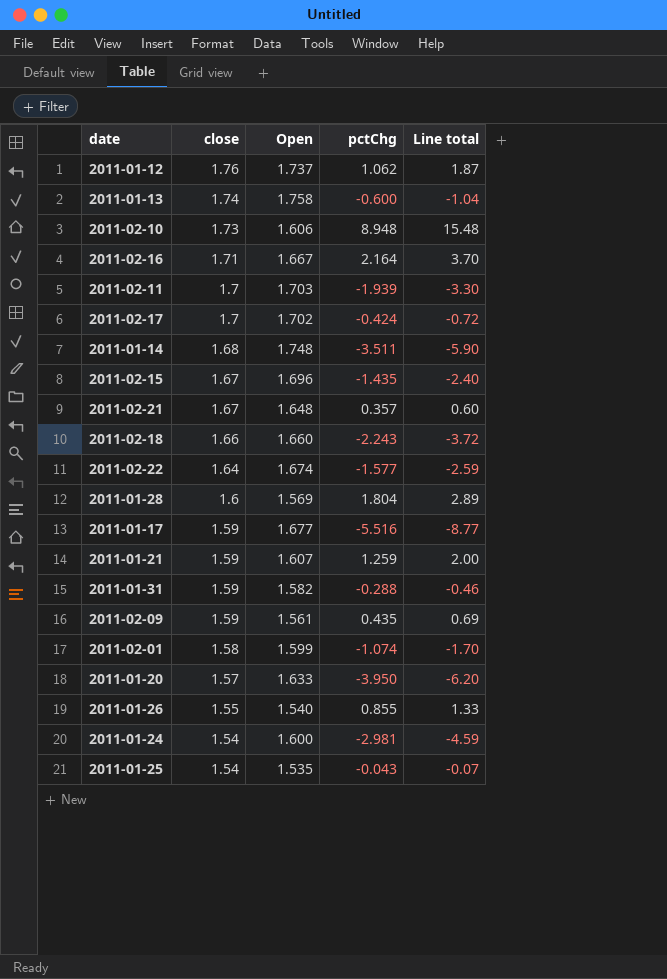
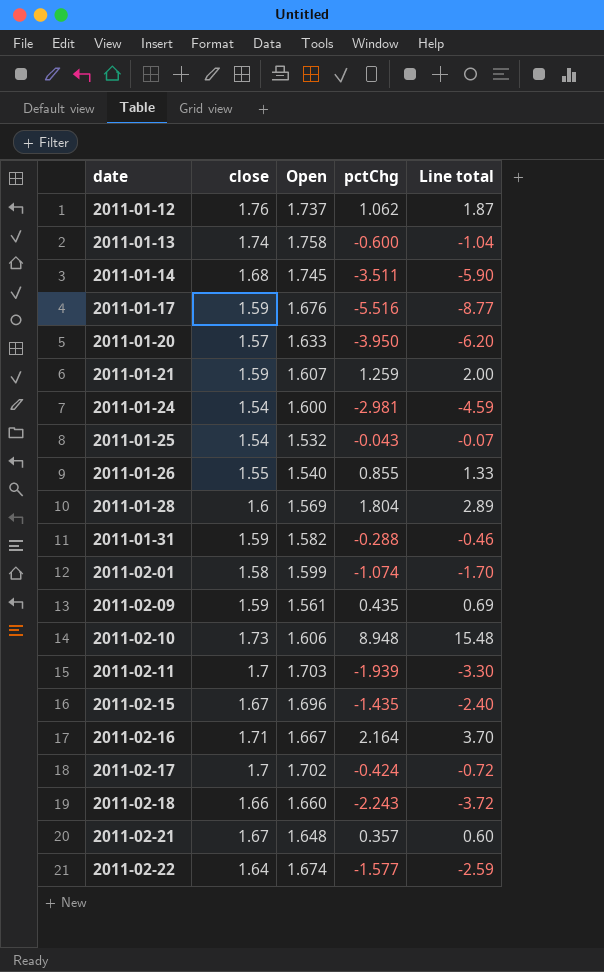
row order: close descending -> date ascending
2011-01-14 | Open: 1.748 -> 1.745
2011-01-17 | Open: 1.677 -> 1.676
2011-01-25 | Open: 1.535 -> 1.532

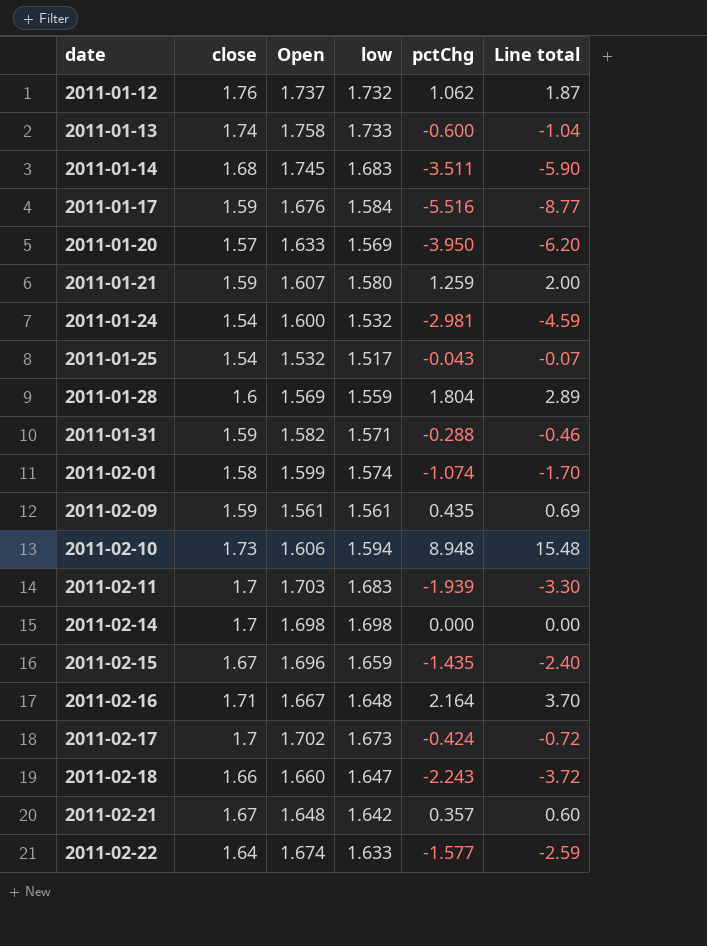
column low | position: none -> 4
row 2011-01-26: 1.55 | 1.540 | 0.855 | 1.33 -> none
row 2011-02-14: none -> 1.7 | 1.698 | 1.698 | 0.000 | 0.00

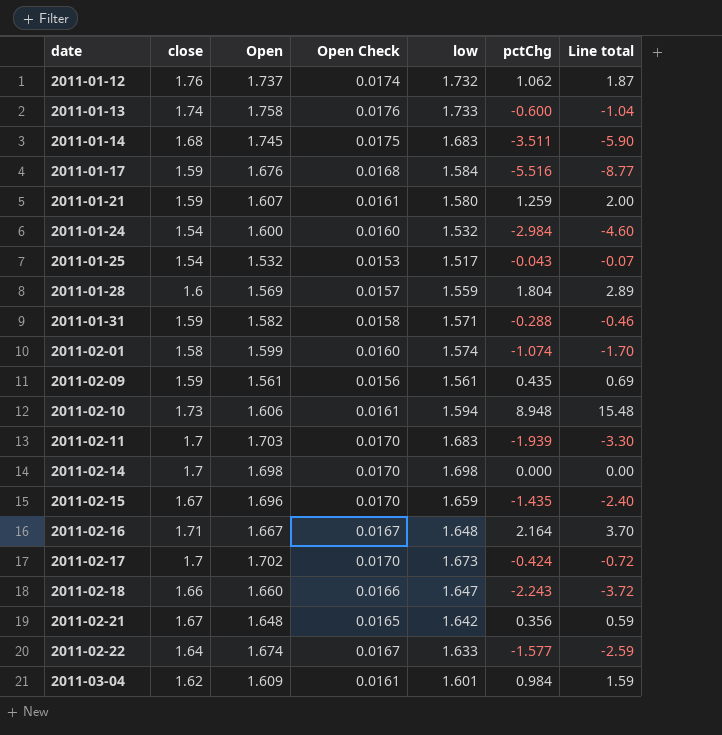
column Open Check | formula: none -> [Open] * 0.01
row 2011-01-20: 1.57 | 1.633 | 1.569 | -3.950 | -6.20 -> none
2011-01-24 | pctChg: -2.981 -> -2.984
2011-01-24 | Line total: -4.59 -> -4.60
2011-02-21 | pctChg: 0.357 -> 0.356
2011-02-21 | Line total: 0.60 -> 0.59
row 2011-03-04: none -> 1.62 | 1.609 | 0.0161 | 1.601 | 0.984 | 1.59

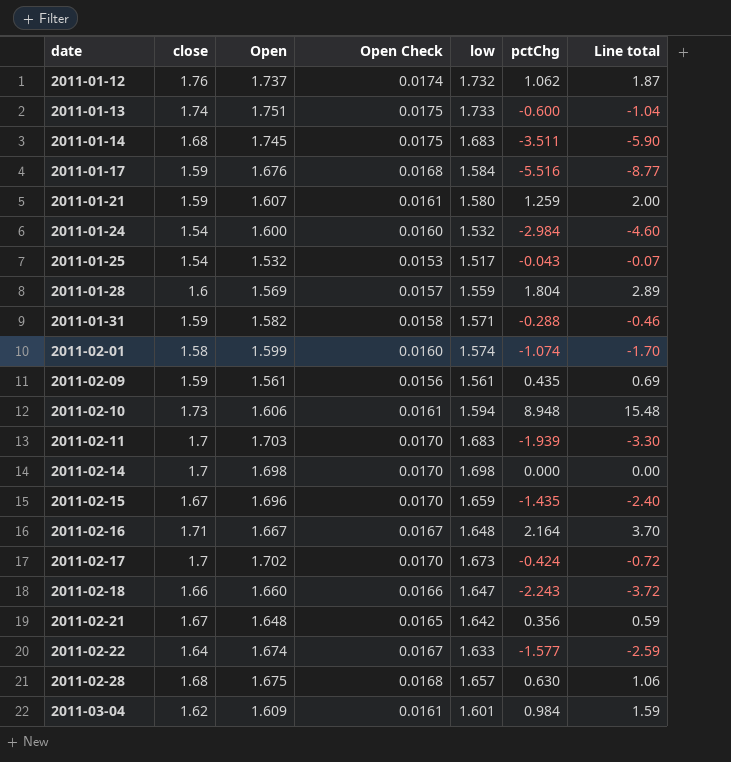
2011-01-13 | Open: 1.758 -> 1.751
2011-01-13 | Open Check: 0.0176 -> 0.0175
row 2011-02-28: none -> 1.68 | 1.675 | 0.0168 | 1.657 | 0.630 | 1.06

